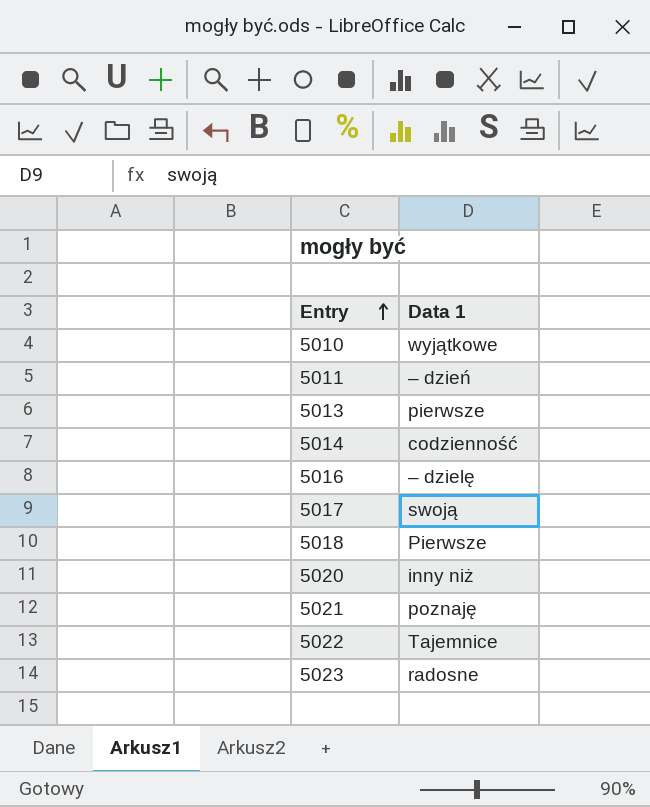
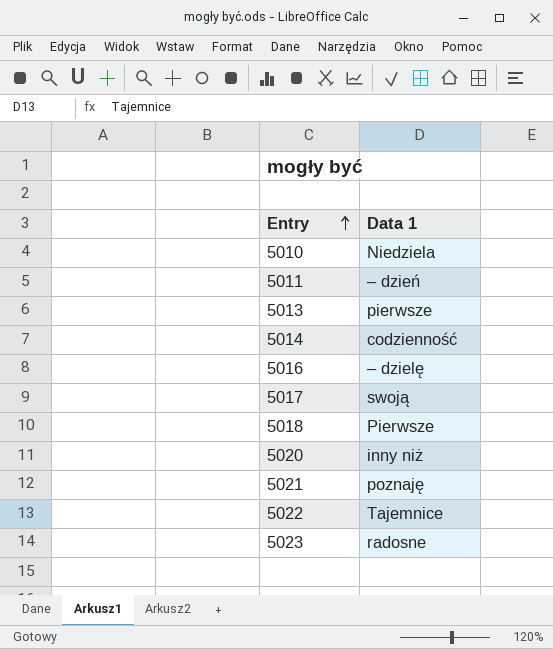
5010 | Data 1: wyjątkowe -> Niedziela

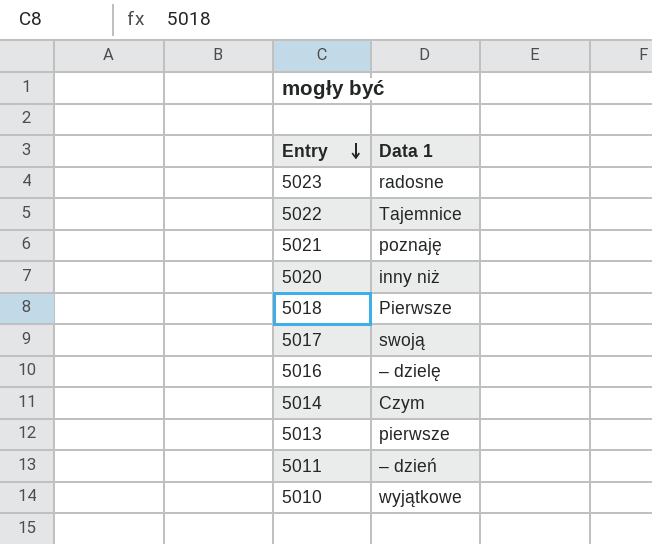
row order: Entry ascending -> Entry descending
5014 | Data 1: codzienność -> Czym
5010 | Data 1: Niedziela -> wyjątkowe

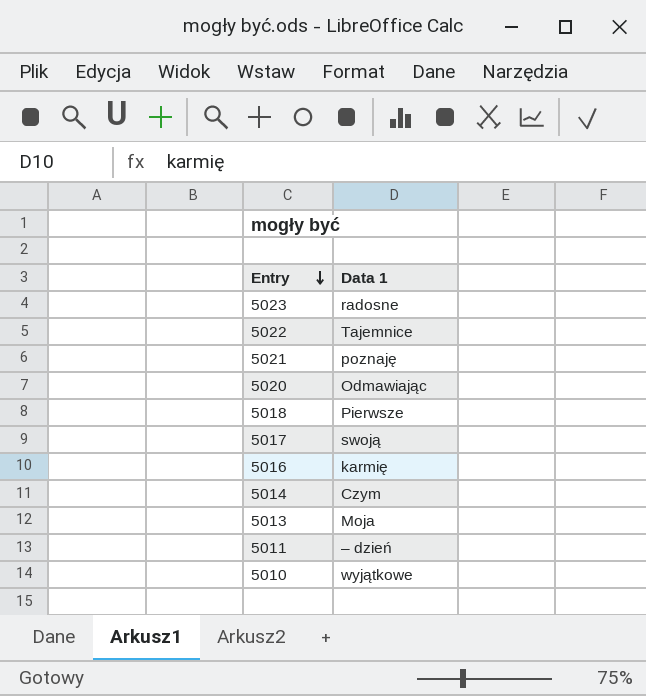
5020 | Data 1: inny niż -> Odmawiając
5016 | Data 1: – dzielę -> karmię
5013 | Data 1: pierwsze -> Moja

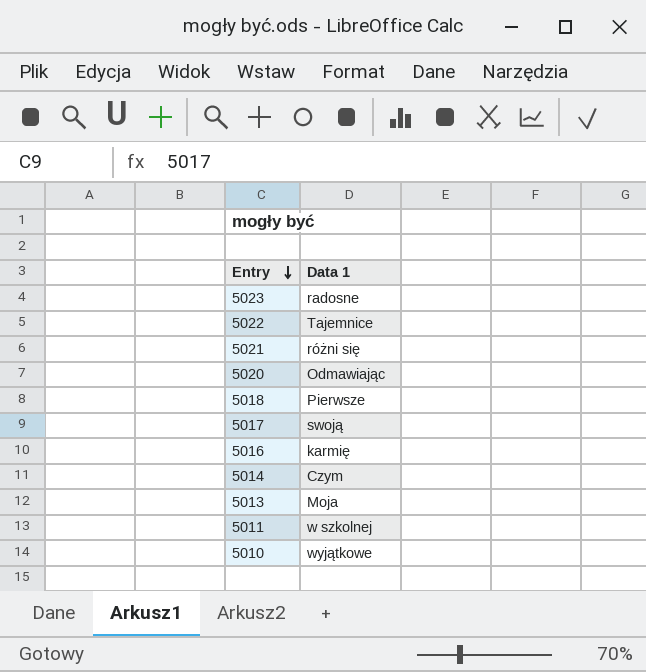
5021 | Data 1: poznaję -> różni się
5011 | Data 1: – dzień -> w szkolnej

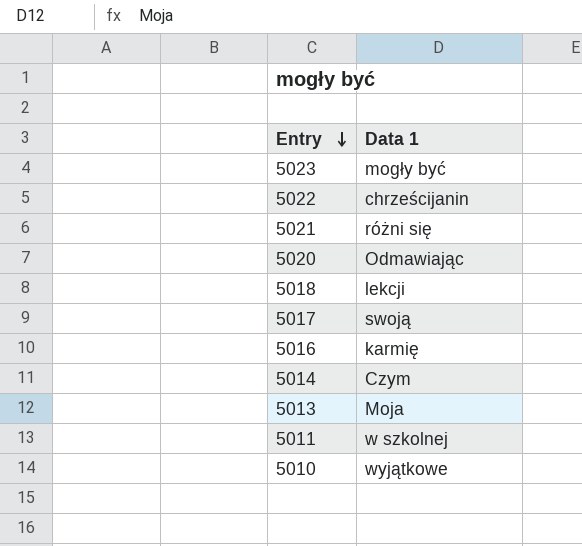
5023 | Data 1: radosne -> mogły być
5022 | Data 1: Tajemnice -> chrześcijanin
5018 | Data 1: Pierwsze -> lekcji

